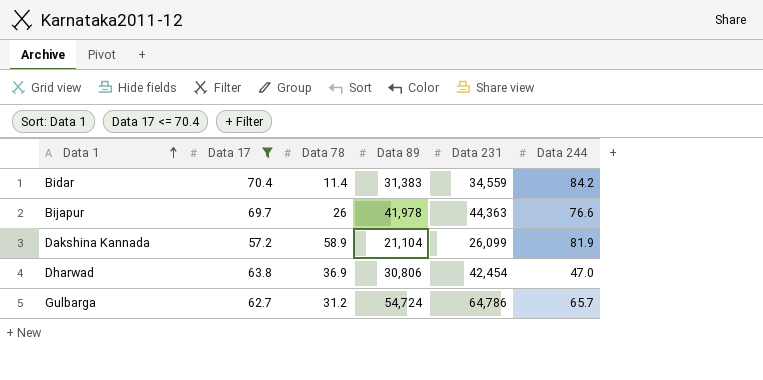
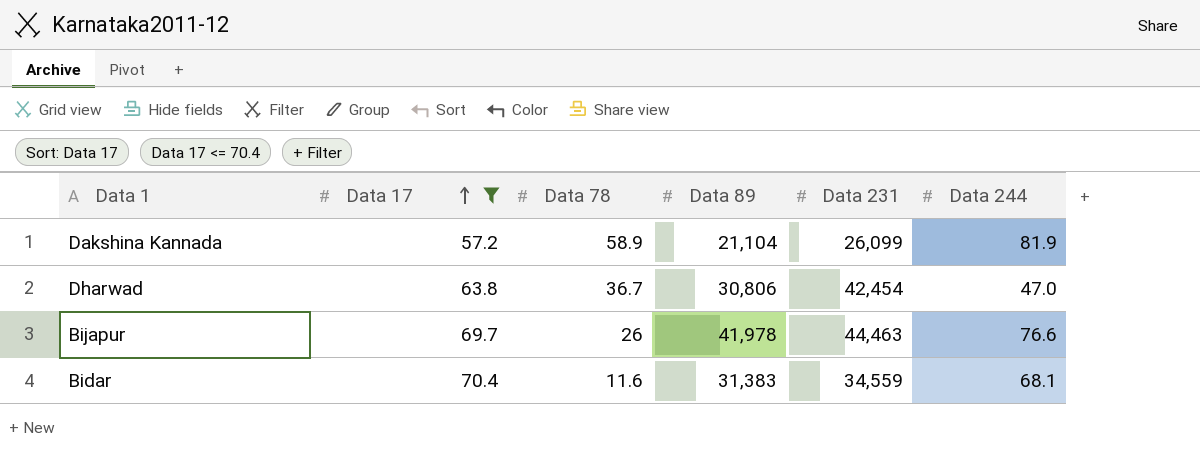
row order: Data 1 ascending -> Data 17 ascending
row Gulbarga: 62.7 | 31.2 | 54,724 | 64,786 | 65.7 -> none
Dharwad | Data 78: 36.9 -> 36.7
Bijapur | Data 231: 44,363 -> 44,463
Bidar | Data 78: 11.4 -> 11.6
Bidar | Data 244: 84.2 -> 68.1

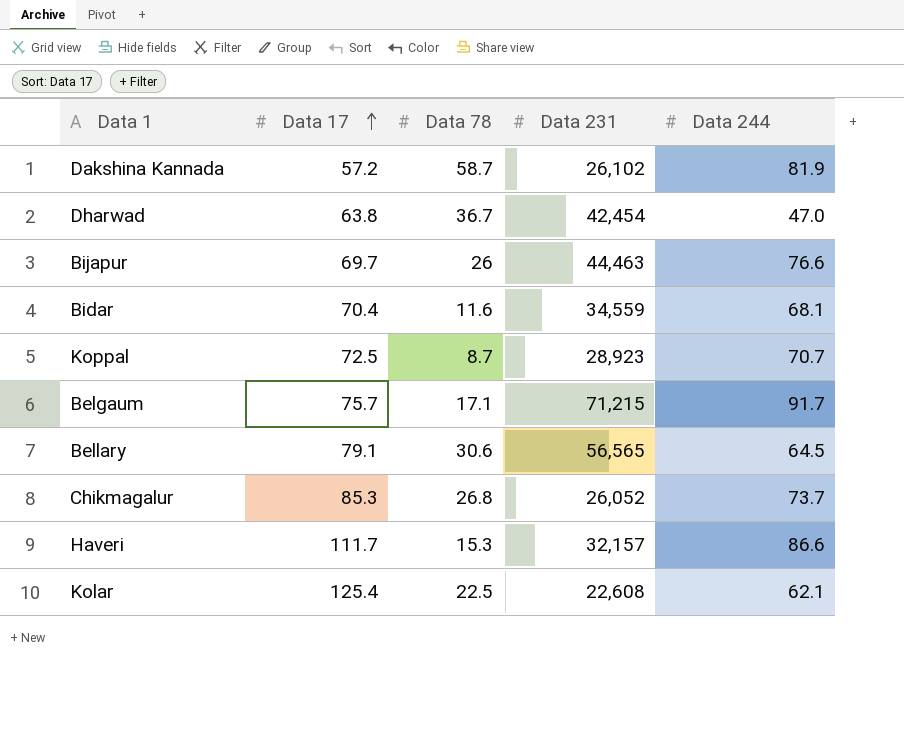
filter: Data 17 <= 70.4 -> none
column Data 89 | position: 4 -> none
Dakshina Kannada | Data 78: 58.9 -> 58.7
Dakshina Kannada | Data 231: 26,099 -> 26,102

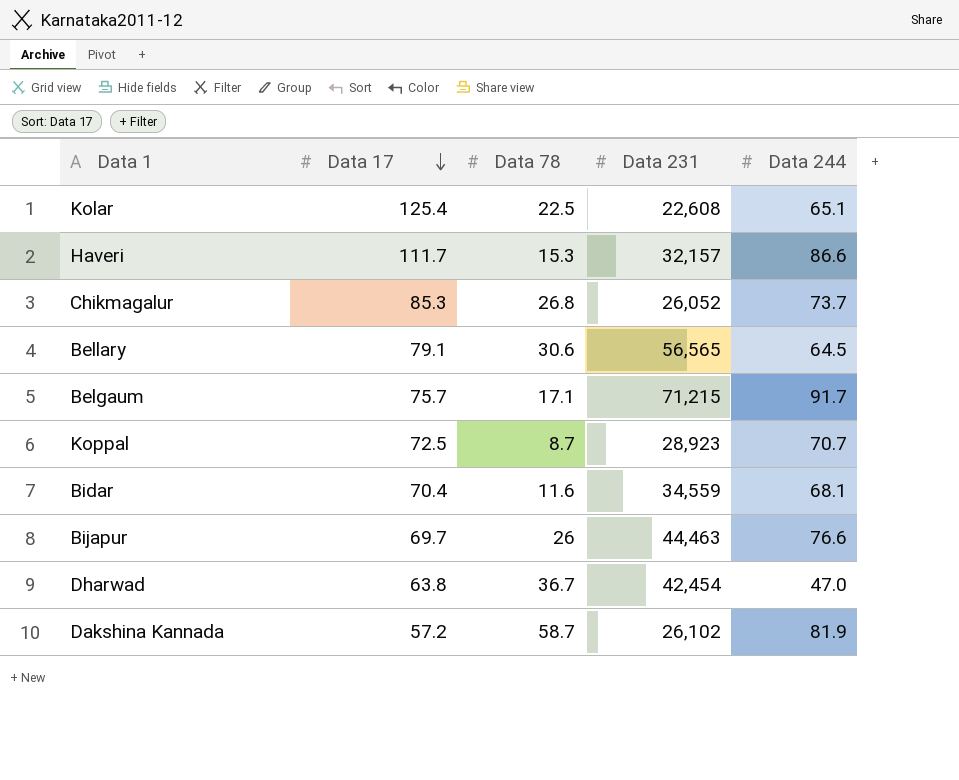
row order: Data 17 ascending -> Data 17 descending
Kolar | Data 244: 62.1 -> 65.1

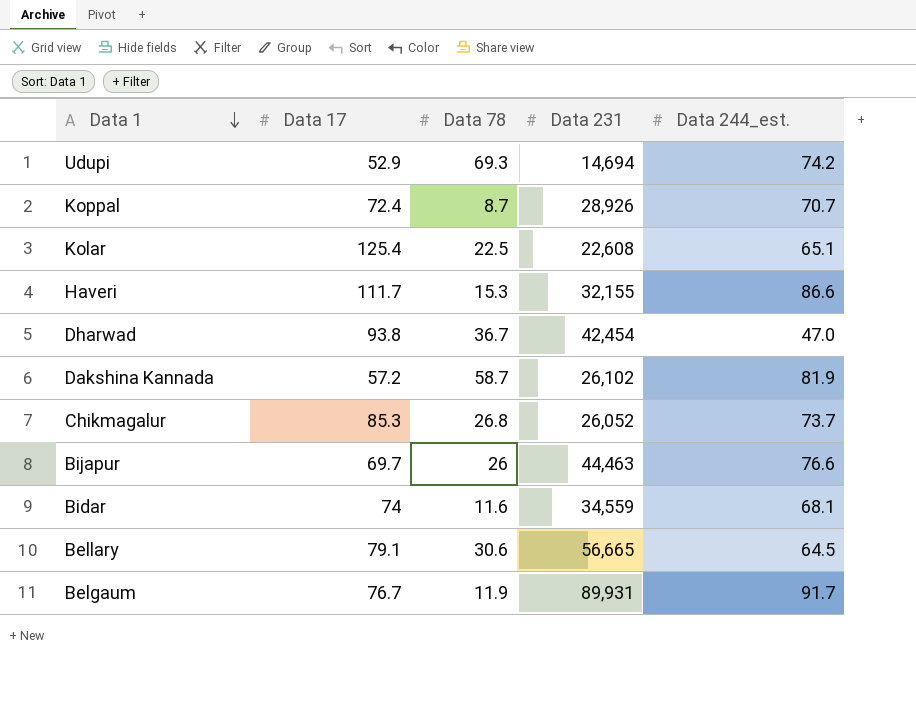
row order: Data 17 descending -> Data 1 descending
column name: Data 244 -> Data 244_est.
row Udupi: none -> 52.9 | 69.3 | 14,694 | 74.2
Koppal | Data 17: 72.5 -> 72.4
Koppal | Data 231: 28,923 -> 28,926
Haveri | Data 231: 32,157 -> 32,155
Dharwad | Data 17: 63.8 -> 93.8
Bidar | Data 17: 70.4 -> 74
Bellary | Data 231: 56,565 -> 56,665
Belgaum | Data 17: 75.7 -> 76.7
Belgaum | Data 78: 17.1 -> 11.9
Belgaum | Data 231: 71,215 -> 89,931

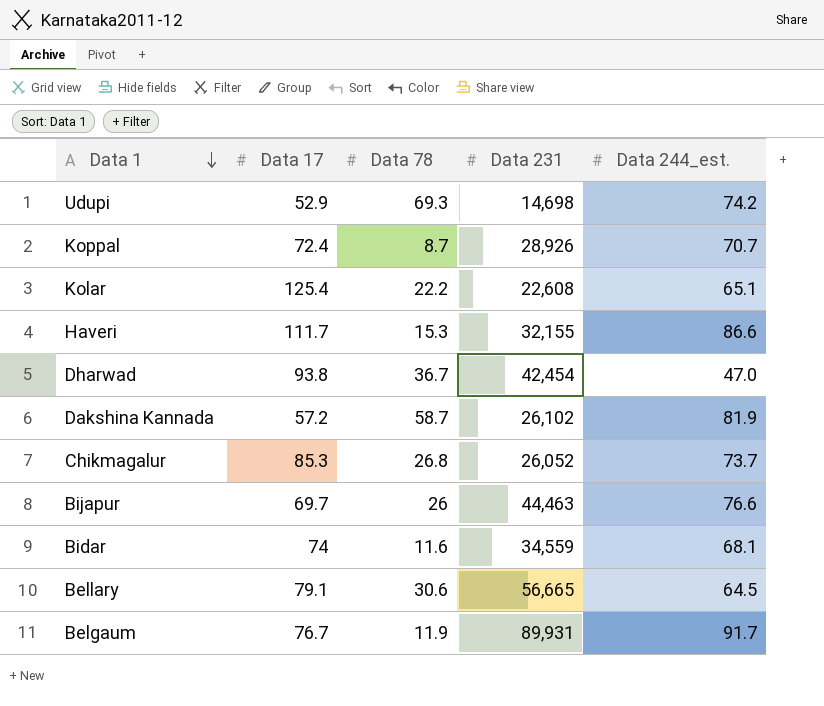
Udupi | Data 231: 14,694 -> 14,698
Kolar | Data 78: 22.5 -> 22.2

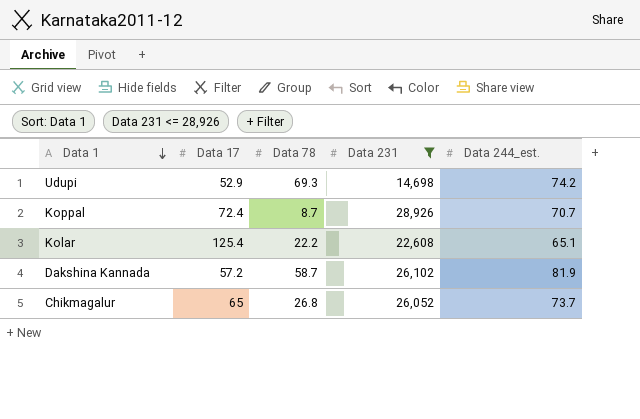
filter: none -> Data 231 <= 28,926
Chikmagalur | Data 17: 85.3 -> 65

